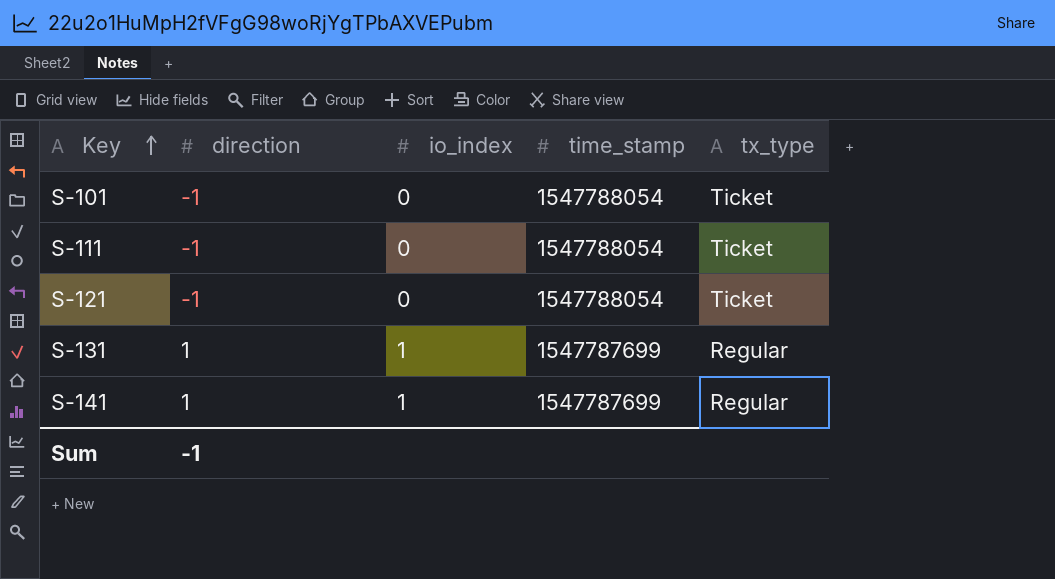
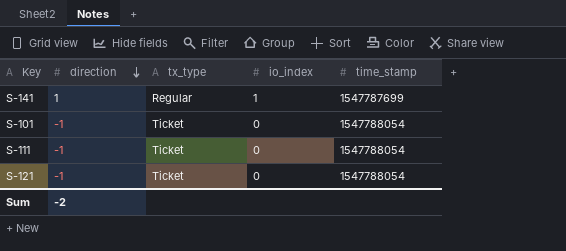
row order: Key ascending -> direction descending
column tx_type | position: 5 -> 3
row S-131: 1 | 1 | 1547787699 | Regular -> none
Sum | direction: -1 -> -2

